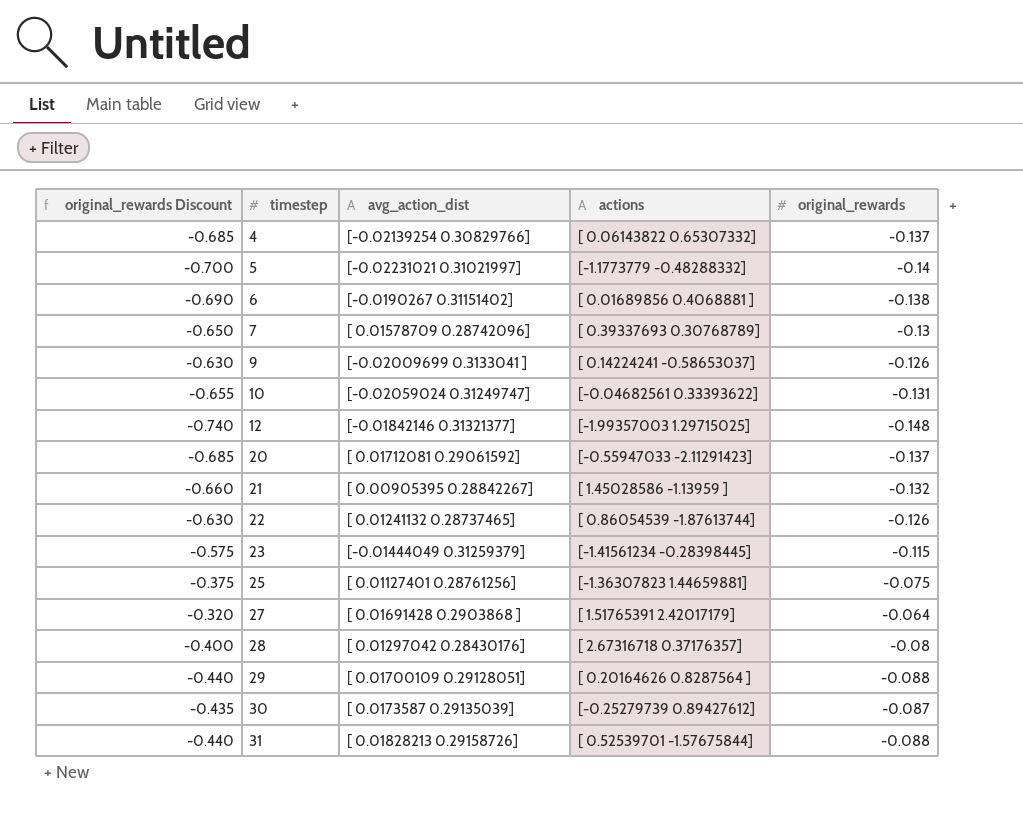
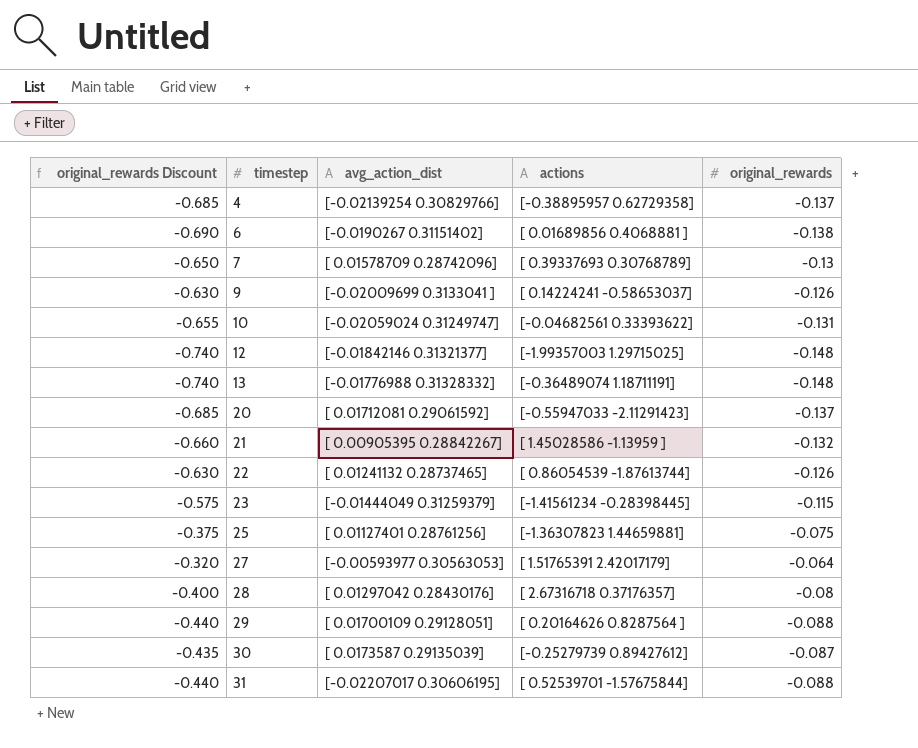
row 5: -0.700 | [-0.02231021 0.31021997] | [-1.1773779 -0.48288332] | -0.14 -> none
4 | actions: [ 0.06143822 0.65307332] -> [-0.38895957 0.62729358]
row 13: none -> -0.740 | [-0.01776988 0.31328332] | [-0.36489074 1.18711191] | -0.148
27 | avg_action_dist: [ 0.01691428 0.2903868 ] -> [-0.00593977 0.30563053]
31 | avg_action_dist: [ 0.01828213 0.29158726] -> [-0.02207017 0.30606195]

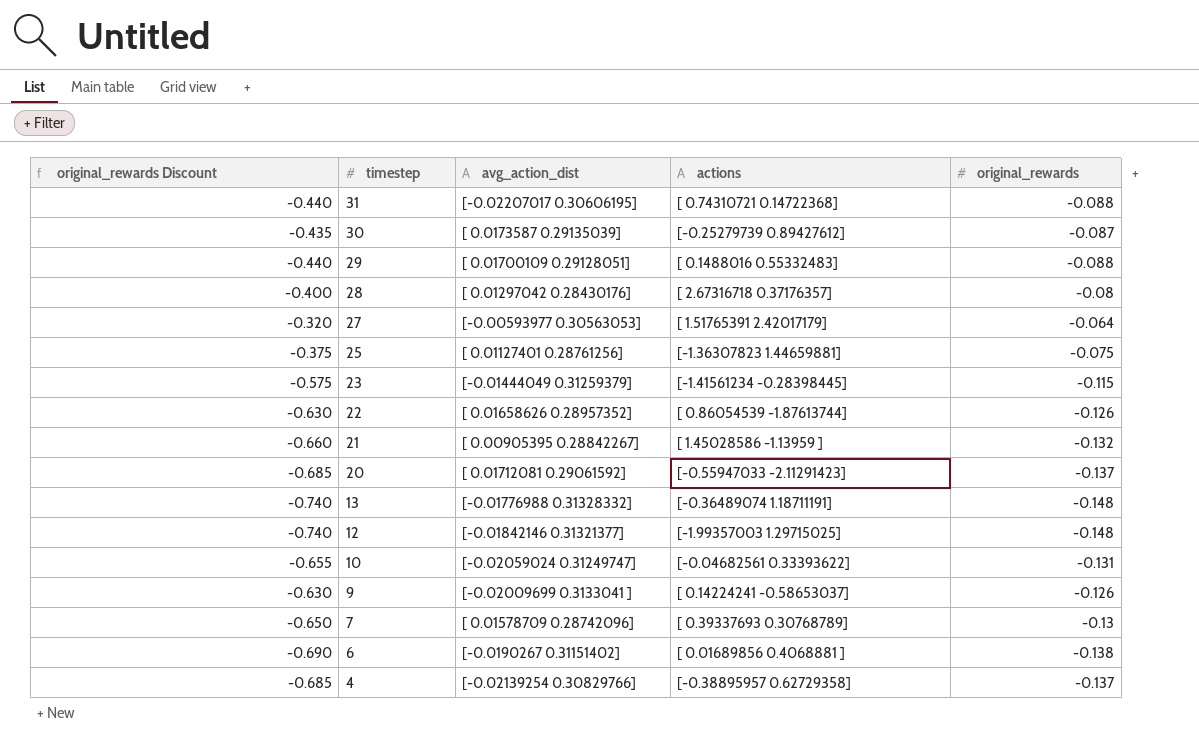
row order: timestep ascending -> timestep descending
31 | actions: [ 0.52539701 -1.57675844] -> [ 0.74310721 0.14722368]
29 | actions: [ 0.20164626 0.8287564 ] -> [ 0.1488016 0.55332483]
22 | avg_action_dist: [ 0.01241132 0.28737465] -> [ 0.01658626 0.28957352]

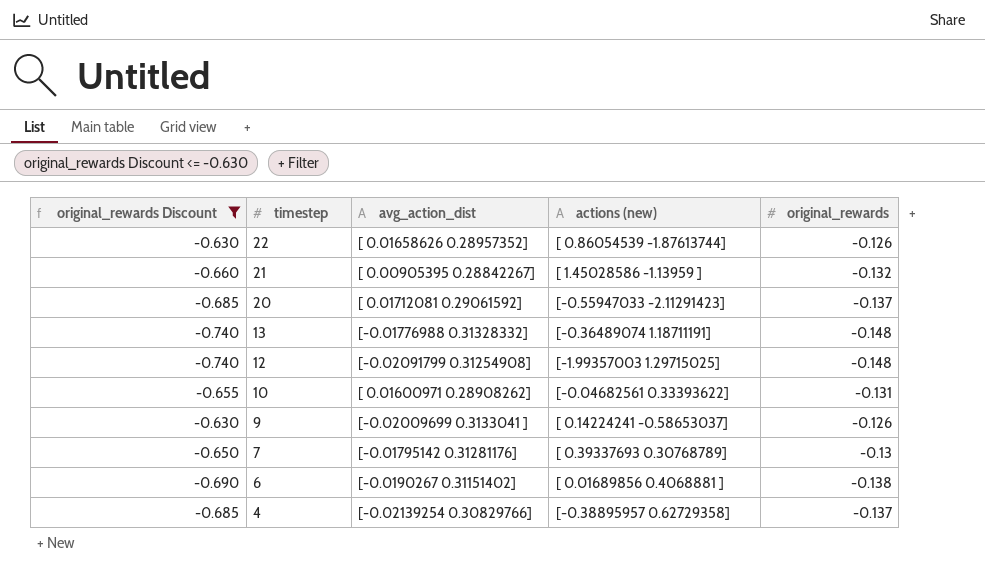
filter: none -> original_rewards Discount <= -0.630
column name: actions -> actions (new)
12 | avg_action_dist: [-0.01842146 0.31321377] -> [-0.02091799 0.31254908]
10 | avg_action_dist: [-0.02059024 0.31249747] -> [ 0.01600971 0.28908262]
7 | avg_action_dist: [ 0.01578709 0.28742096] -> [-0.01795142 0.31281176]

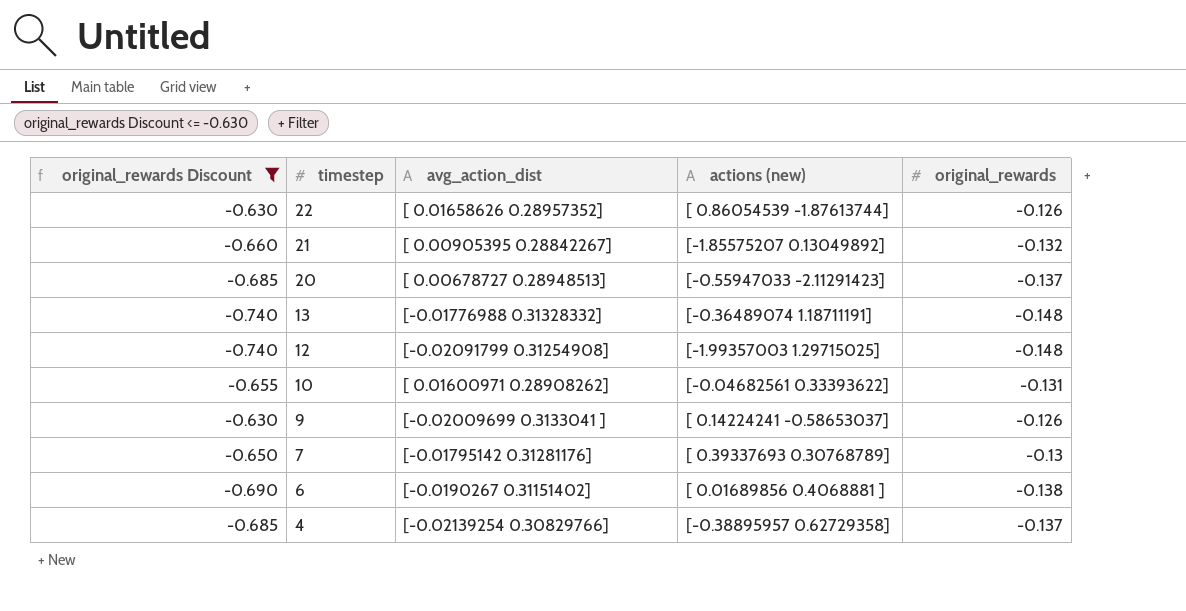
21 | actions (new): [ 1.45028586 -1.13959 ] -> [-1.85575207 0.13049892]
20 | avg_action_dist: [ 0.01712081 0.29061592] -> [ 0.00678727 0.28948513]

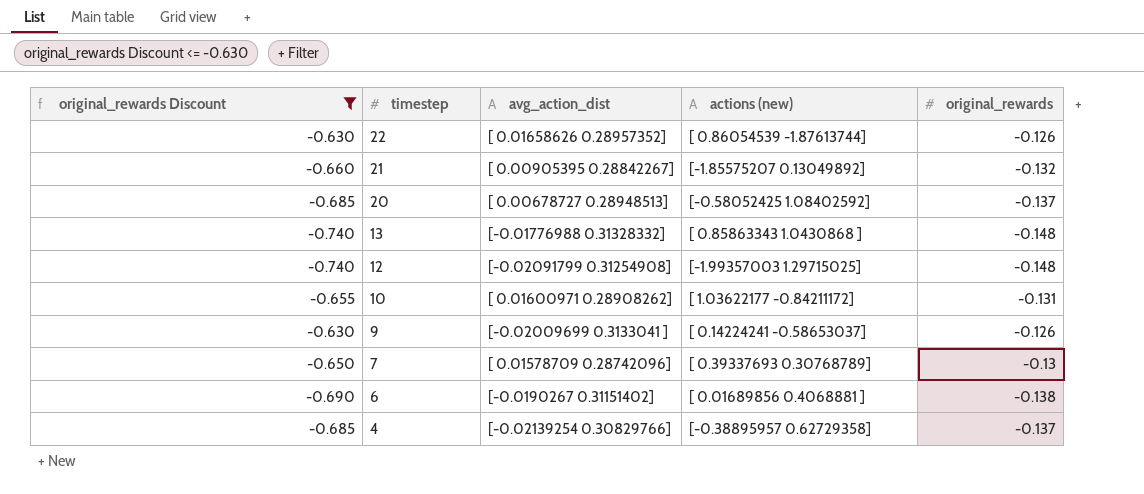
20 | actions (new): [-0.55947033 -2.11291423] -> [-0.58052425 1.08402592]
13 | actions (new): [-0.36489074 1.18711191] -> [ 0.85863343 1.0430868 ]
10 | actions (new): [-0.04682561 0.33393622] -> [ 1.03622177 -0.84211172]
7 | avg_action_dist: [-0.01795142 0.31281176] -> [ 0.01578709 0.28742096]

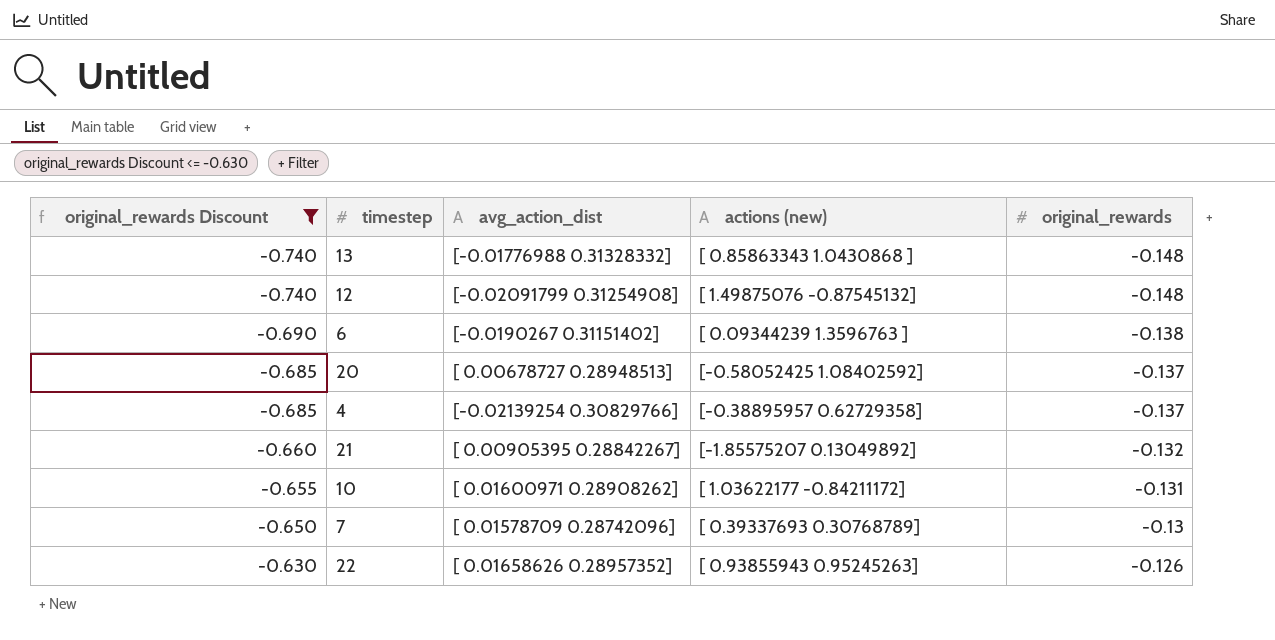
row order: timestep descending -> original_rewards Discount ascending
row 9: -0.630 | [-0.02009699 0.3133041 ] | [ 0.14224241 -0.58653037] | -0.126 -> none
12 | actions (new): [-1.99357003 1.29715025] -> [ 1.49875076 -0.87545132]
6 | actions (new): [ 0.01689856 0.4068881 ] -> [ 0.09344239 1.3596763 ]
22 | actions (new): [ 0.86054539 -1.87613744] -> [ 0.93855943 0.95245263]

